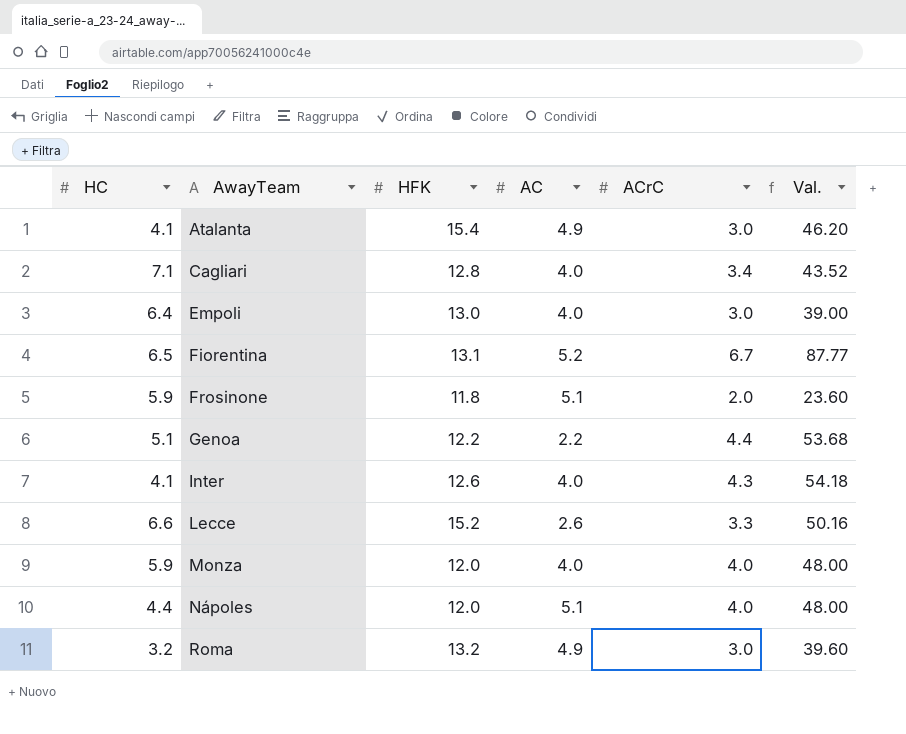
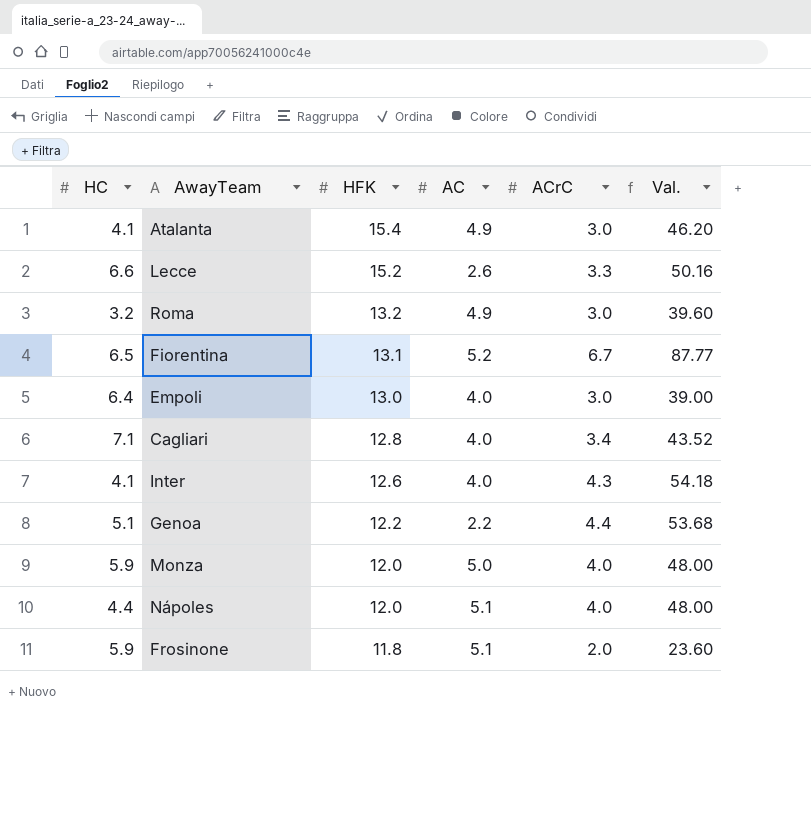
row order: AwayTeam ascending -> HFK descending
Monza | AC: 4.0 -> 5.0

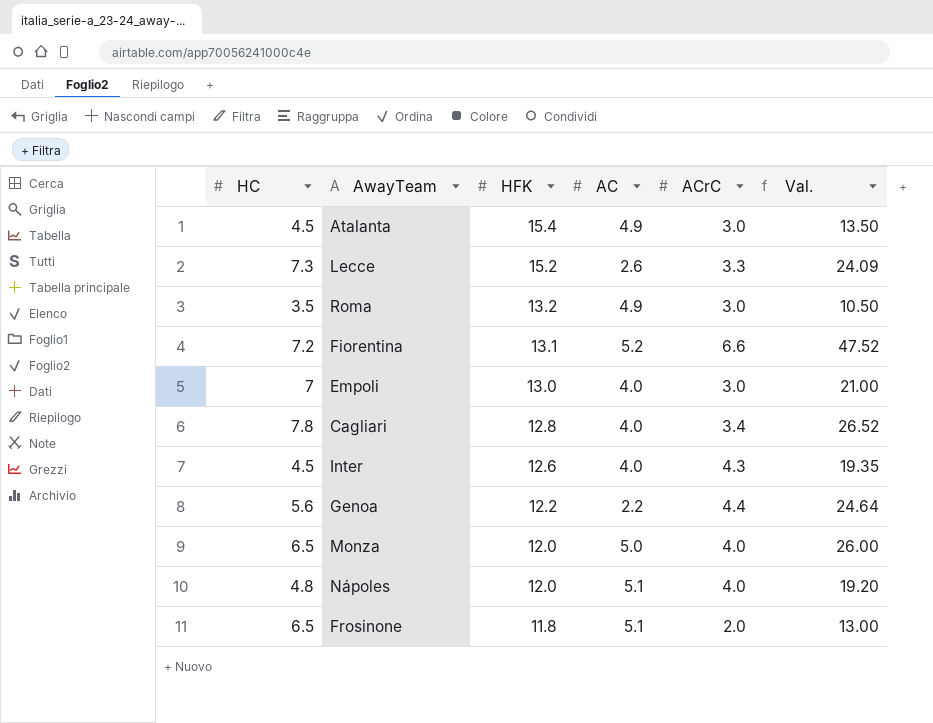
column Val. | formula: [HFK] * [ACrC] -> [HC] * [ACrC]
Atalanta | HC: 4.1 -> 4.5
Lecce | HC: 6.6 -> 7.3
Roma | HC: 3.2 -> 3.5
Fiorentina | HC: 6.5 -> 7.2
Fiorentina | ACrC: 6.7 -> 6.6
Empoli | HC: 6.4 -> 7
Cagliari | HC: 7.1 -> 7.8
Inter | HC: 4.1 -> 4.5
Genoa | HC: 5.1 -> 5.6
Monza | HC: 5.9 -> 6.5
Nápoles | HC: 4.4 -> 4.8
Frosinone | HC: 5.9 -> 6.5

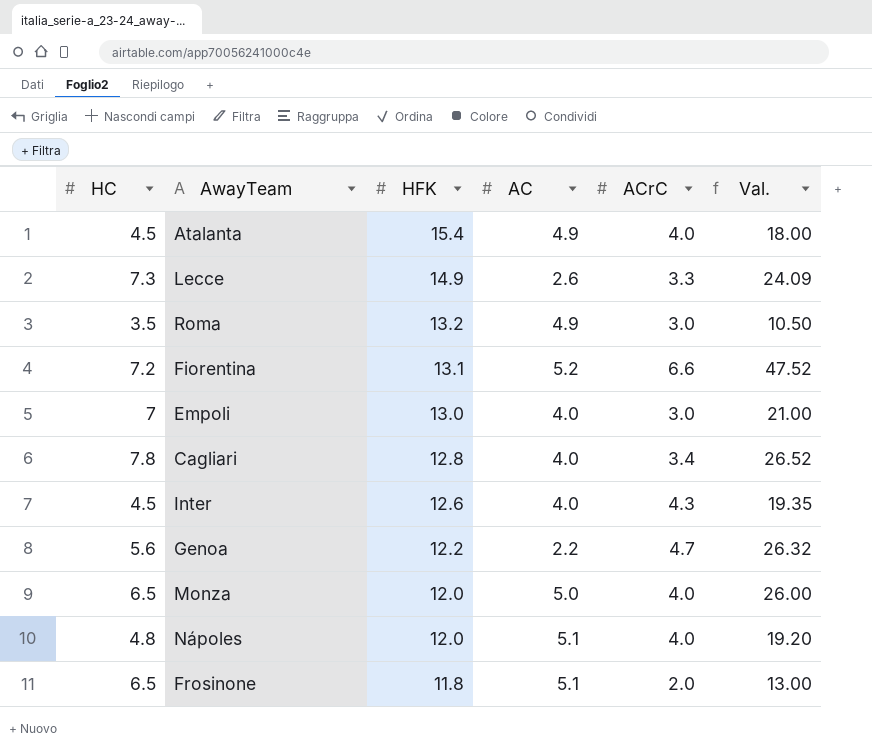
Atalanta | ACrC: 3.0 -> 4.0
Atalanta | Val.: 13.50 -> 18.00
Lecce | HFK: 15.2 -> 14.9
Genoa | ACrC: 4.4 -> 4.7
Genoa | Val.: 24.64 -> 26.32

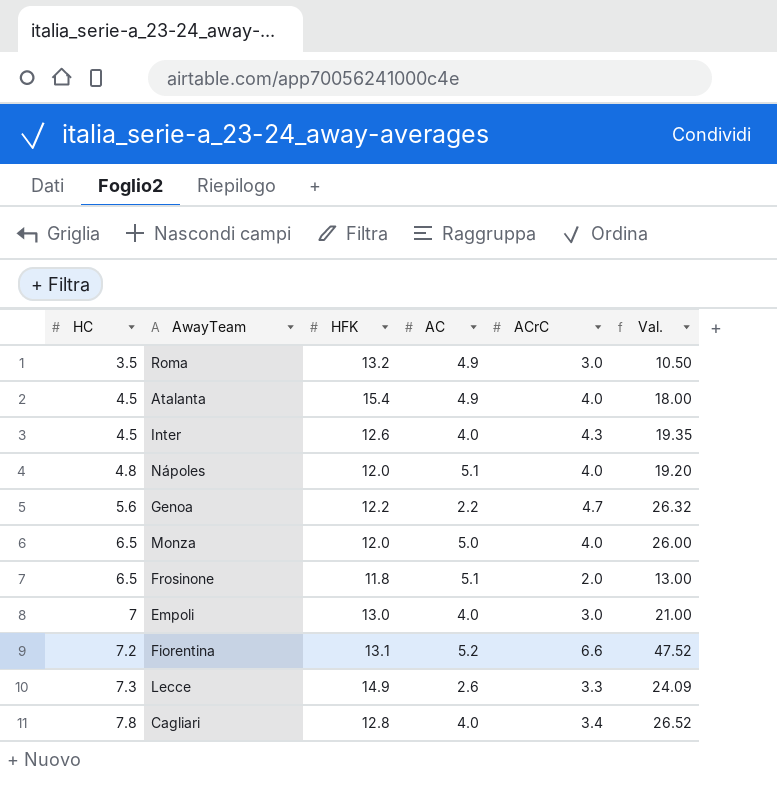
row order: HFK descending -> HC ascending

